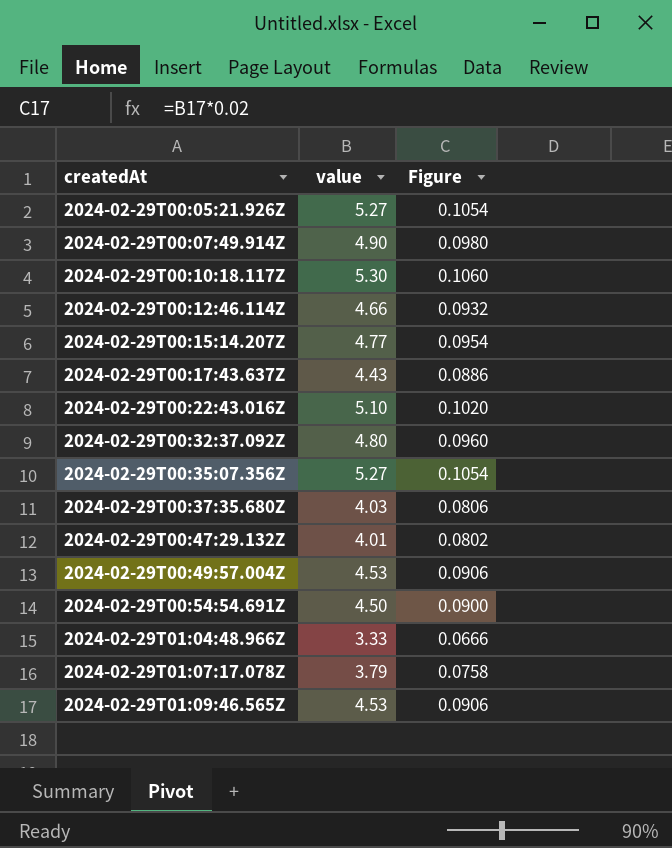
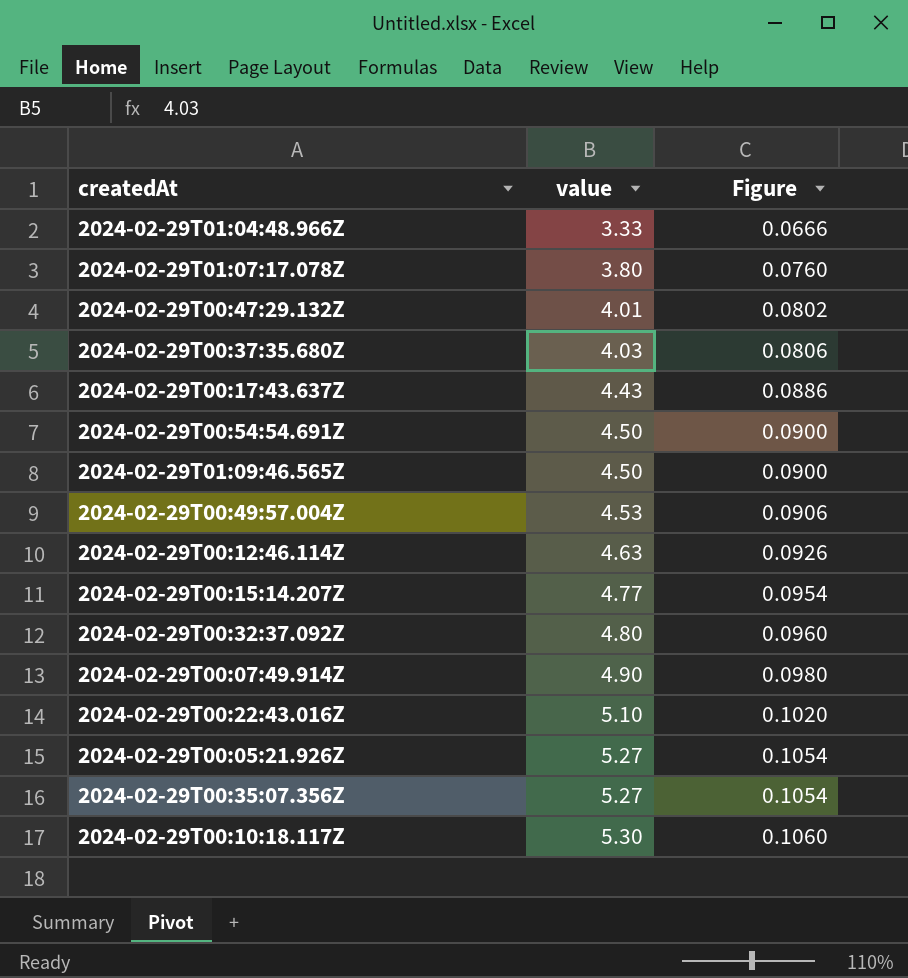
row order: createdAt ascending -> value ascending
2024-02-29T01:07:17.078Z | value: 3.79 -> 3.80
2024-02-29T01:07:17.078Z | Figure: 0.0758 -> 0.0760
2024-02-29T01:09:46.565Z | value: 4.53 -> 4.50
2024-02-29T01:09:46.565Z | Figure: 0.0906 -> 0.0900
2024-02-29T00:12:46.114Z | value: 4.66 -> 4.63
2024-02-29T00:12:46.114Z | Figure: 0.0932 -> 0.0926

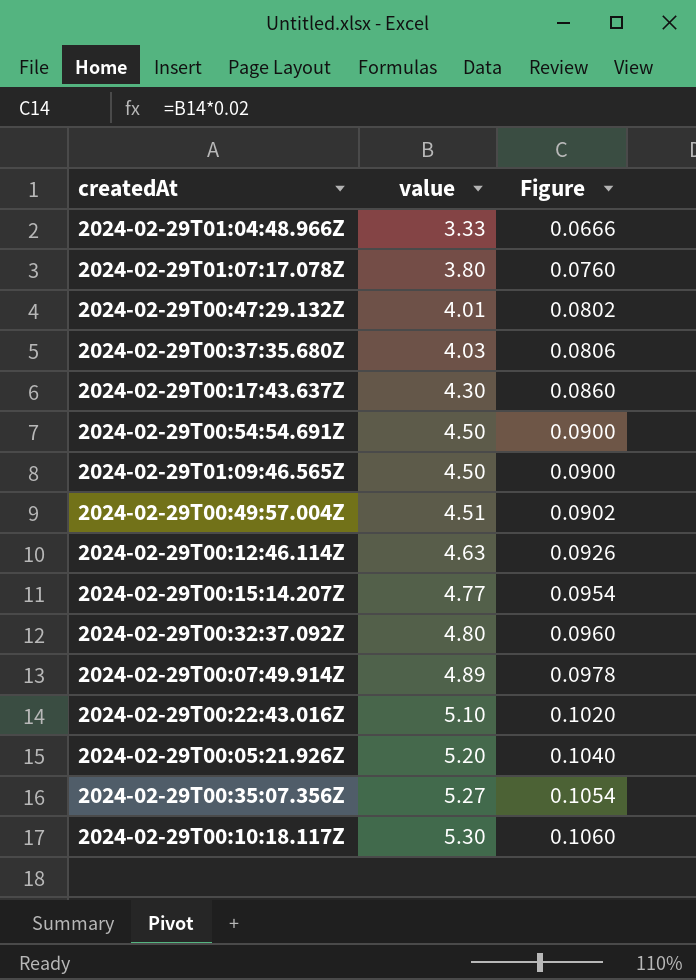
2024-02-29T00:17:43.637Z | value: 4.43 -> 4.30
2024-02-29T00:17:43.637Z | Figure: 0.0886 -> 0.0860
2024-02-29T00:49:57.004Z | value: 4.53 -> 4.51
2024-02-29T00:49:57.004Z | Figure: 0.0906 -> 0.0902
2024-02-29T00:07:49.914Z | value: 4.90 -> 4.89
2024-02-29T00:07:49.914Z | Figure: 0.0980 -> 0.0978
2024-02-29T00:05:21.926Z | value: 5.27 -> 5.20
2024-02-29T00:05:21.926Z | Figure: 0.1054 -> 0.1040

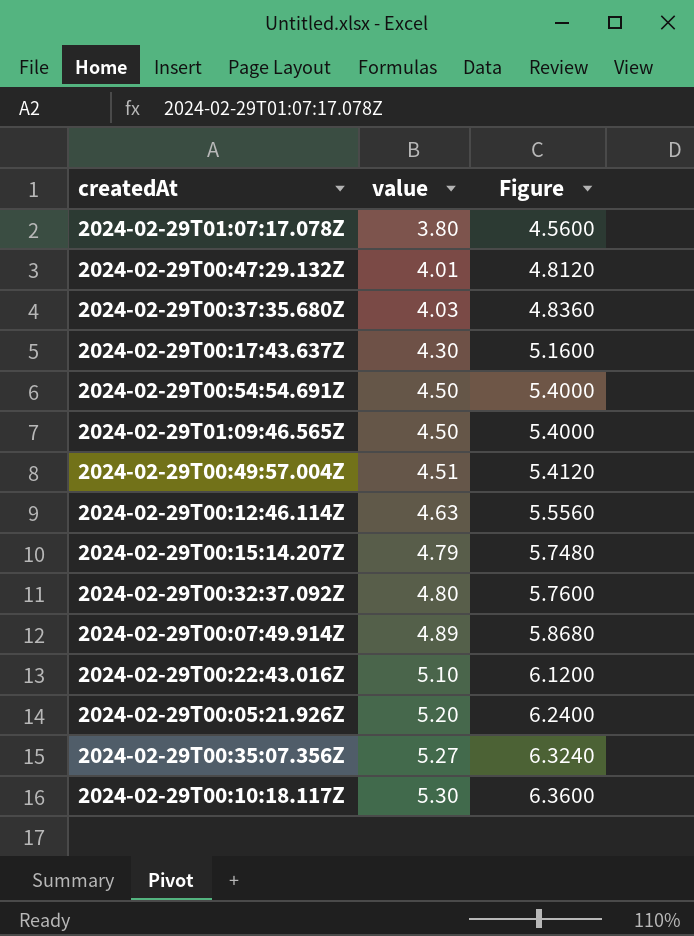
column Figure | formula: [value] * 0.02 -> [value] * 1.2
row 2024-02-29T01:04:48.966Z: 3.33 | 0.0666 -> none
2024-02-29T00:15:14.207Z | value: 4.77 -> 4.79

